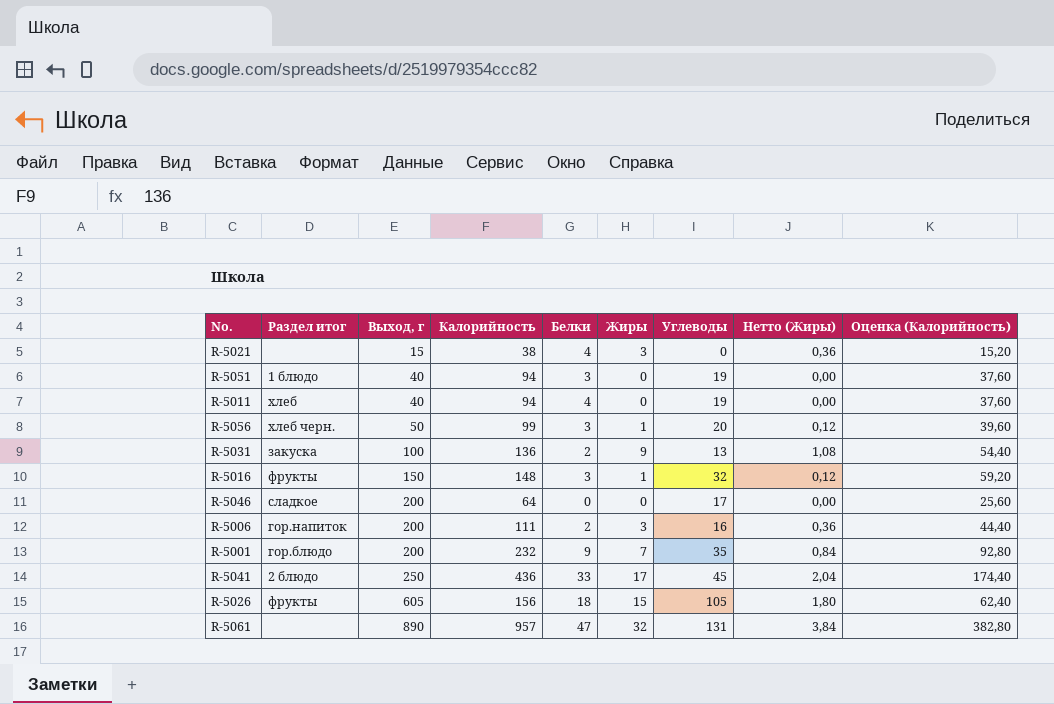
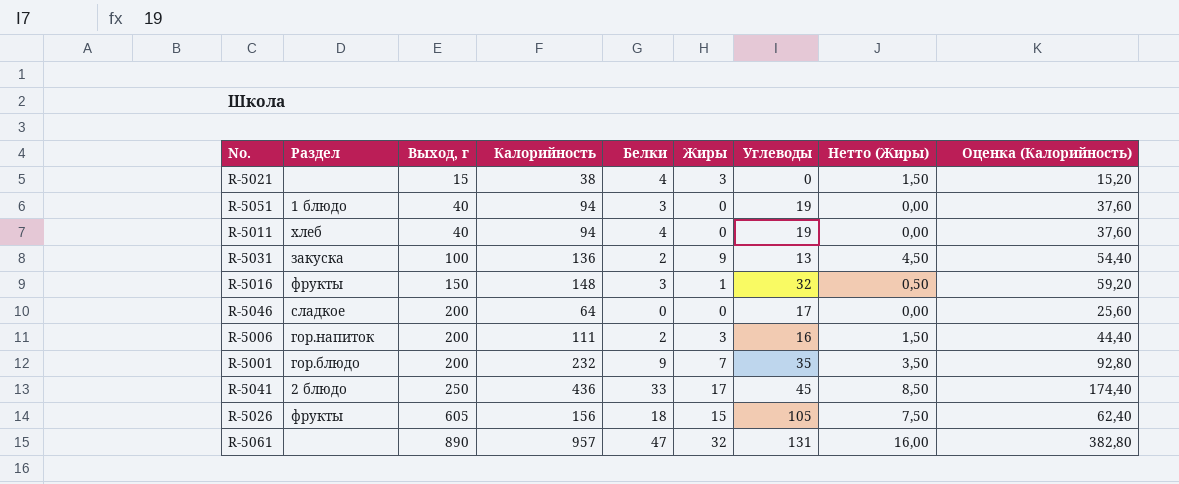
column name: Раздел итог -> Раздел
column Нетто (Жиры) | formula: [Жиры] * 0,12 -> [Жиры] * 0,5
row R-5056: хлеб черн. | 50 | 99 | 3 | 1 | 20 | 0,12 | 39,60 -> none

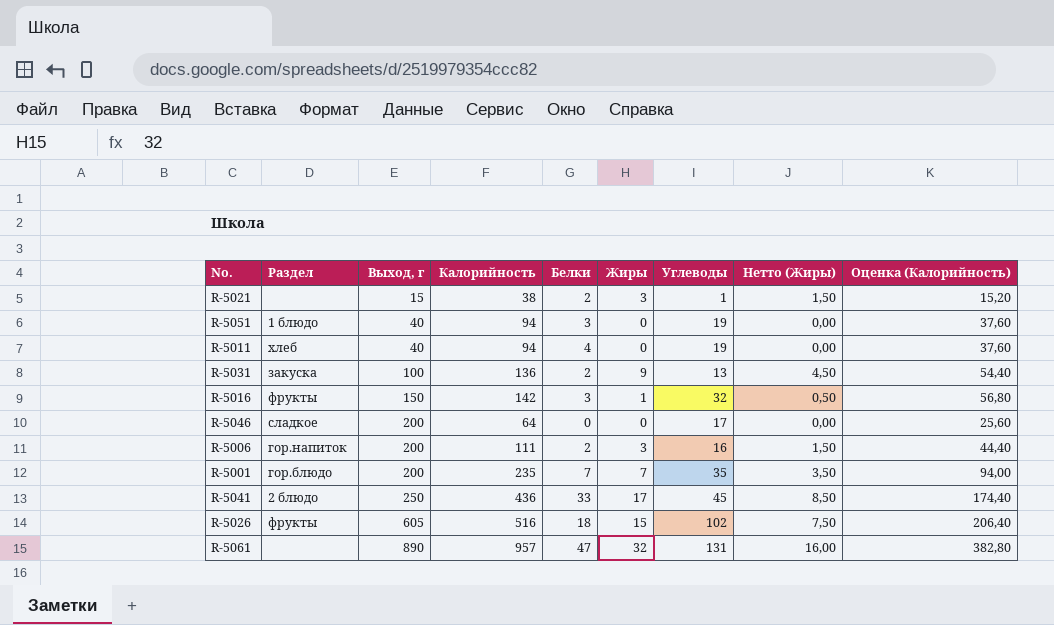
R-5021 | Белки: 4 -> 2
R-5021 | Углеводы: 0 -> 1
R-5016 | Калорийность: 148 -> 142
R-5016 | Оценка (Калорийность): 59,20 -> 56,80
R-5001 | Калорийность: 232 -> 235
R-5001 | Белки: 9 -> 7
R-5001 | Оценка (Калорийность): 92,80 -> 94,00
R-5026 | Калорийность: 156 -> 516
R-5026 | Углеводы: 105 -> 102
R-5026 | Оценка (Калорийность): 62,40 -> 206,40

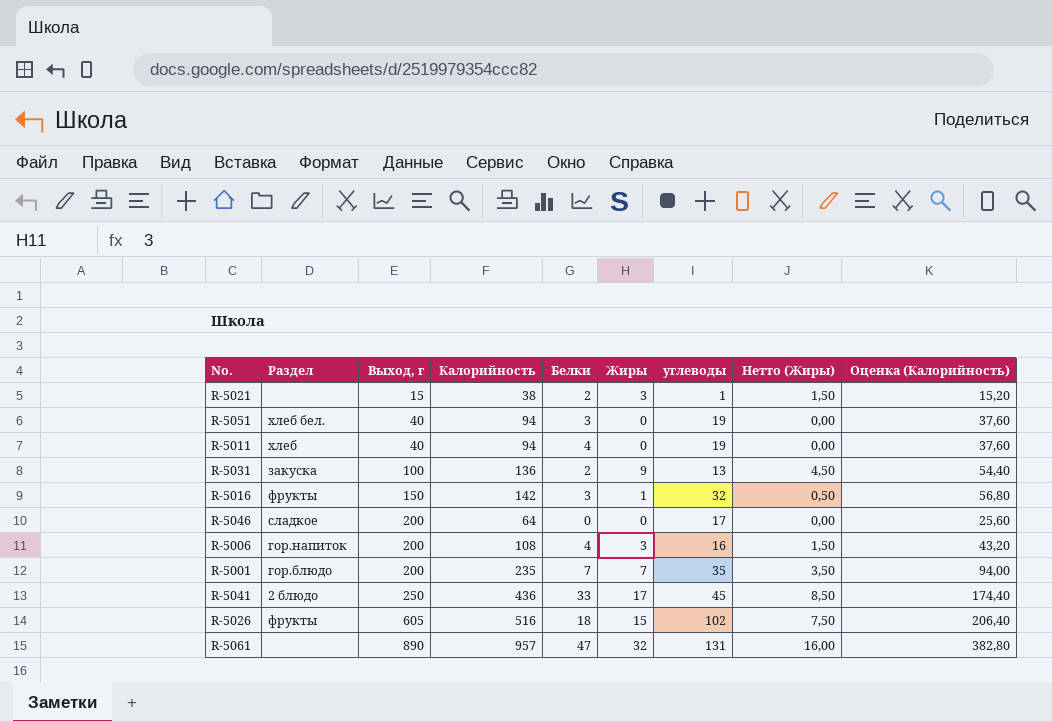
column name: Углеводы -> углеводы
R-5051 | Раздел: 1 блюдо -> хлеб бел.
R-5006 | Калорийность: 111 -> 108
R-5006 | Белки: 2 -> 4
R-5006 | Оценка (Калорийность): 44,40 -> 43,20

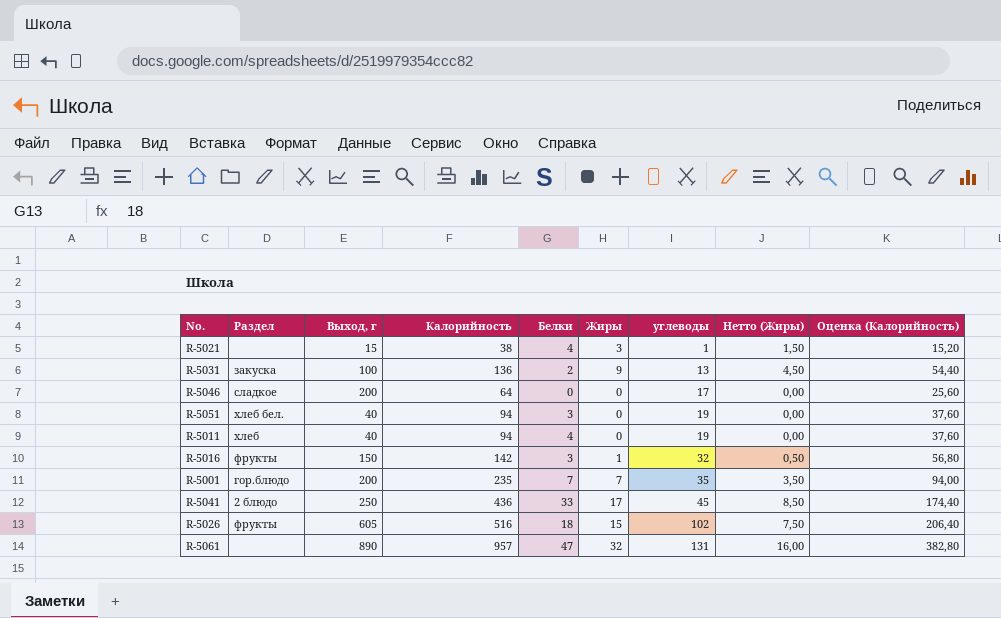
row order: Выход, г ascending -> углеводы ascending
row R-5006: гор.напиток | 200 | 108 | 4 | 3 | 16 | 1,50 | 43,20 -> none
R-5021 | Белки: 2 -> 4

